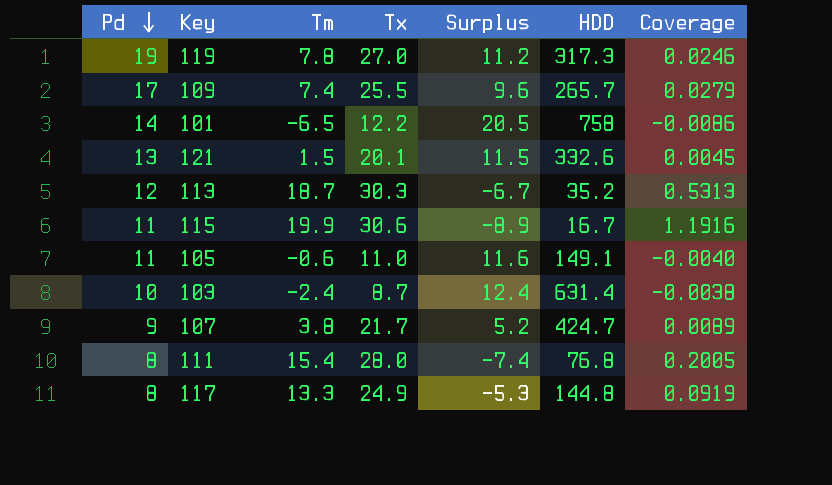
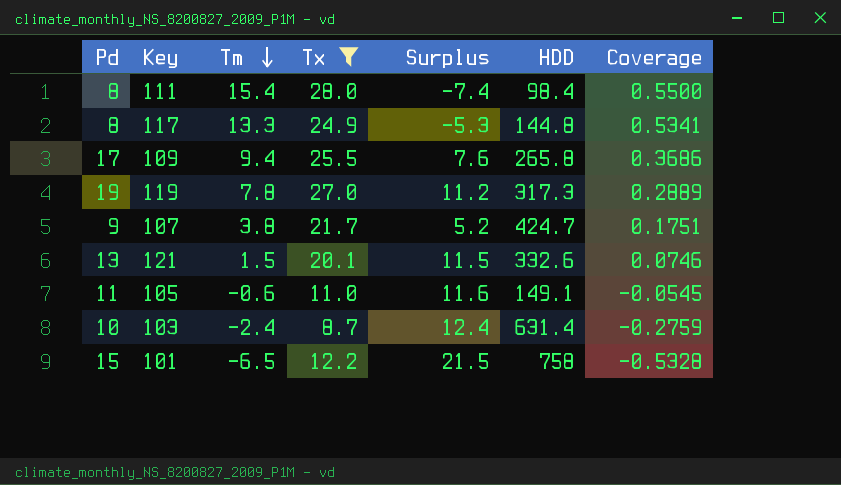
filter: none -> Tx <= 28.0
row order: Pd descending -> Tm descending
column Coverage | formula: [Tm] / [HDD] -> [Tm] / [Tx]
111 | HDD: 76.8 -> 98.4
109 | Tm: 7.4 -> 9.4
109 | Surplus: 9.6 -> 7.6
109 | HDD: 265.7 -> 265.8
101 | Pd: 14 -> 15
101 | Surplus: 20.5 -> 21.5

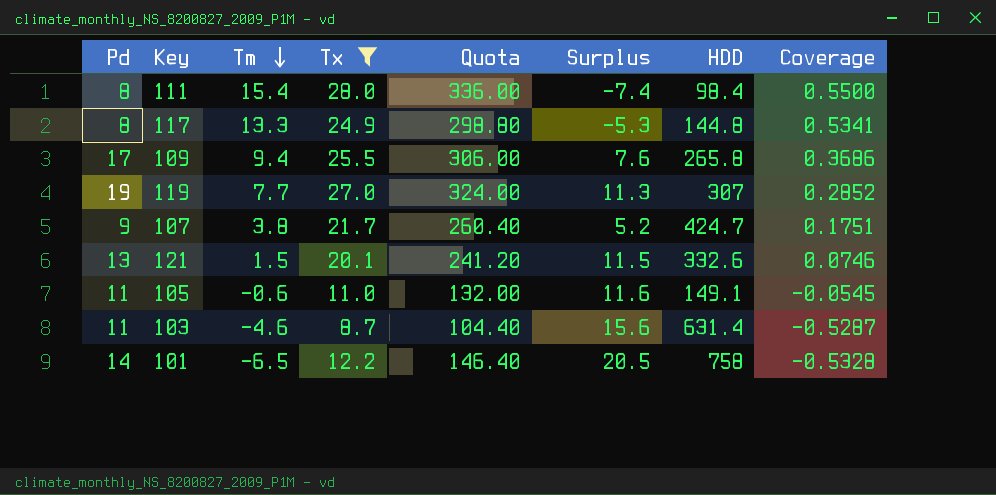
column Quota | formula: none -> [Tx] * 12
119 | Tm: 7.8 -> 7.7
119 | Surplus: 11.2 -> 11.3
119 | HDD: 317.3 -> 307
119 | Coverage: 0.2889 -> 0.2852
103 | Pd: 10 -> 11
103 | Tm: -2.4 -> -4.6
103 | Surplus: 12.4 -> 15.6
103 | Coverage: -0.2759 -> -0.5287
101 | Pd: 15 -> 14
101 | Surplus: 21.5 -> 20.5

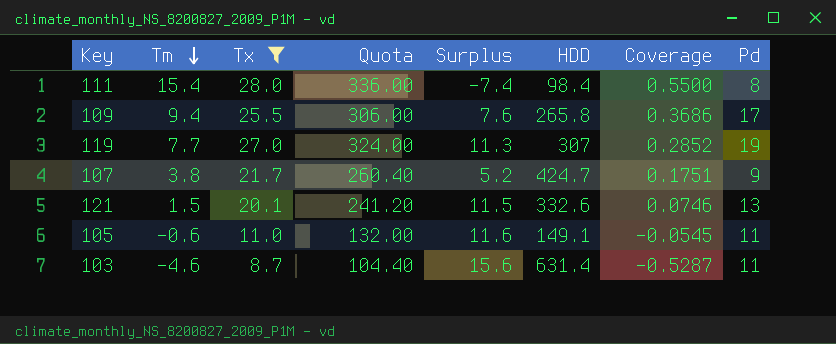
column Pd | position: 1 -> 8
row 117: 8 | 13.3 | 24.9 | 298.80 | -5.3 | 144.8 | 0.5341 -> none
row 101: 14 | -6.5 | 12.2 | 146.40 | 20.5 | 758 | -0.5328 -> none

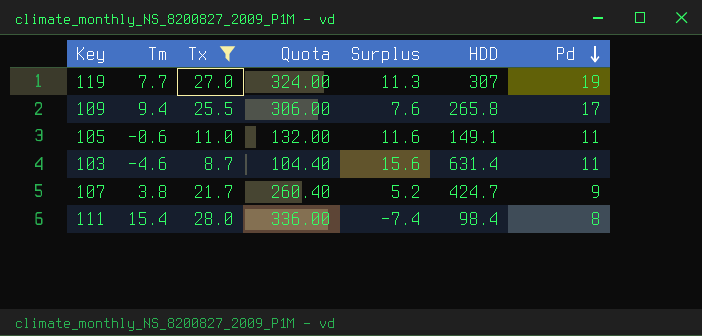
row order: Tm descending -> Pd descending
column Coverage | formula: [Tm] / [Tx] -> none
row 121: 1.5 | 20.1 | 241.20 | 11.5 | 332.6 | 0.0746 | 13 -> none

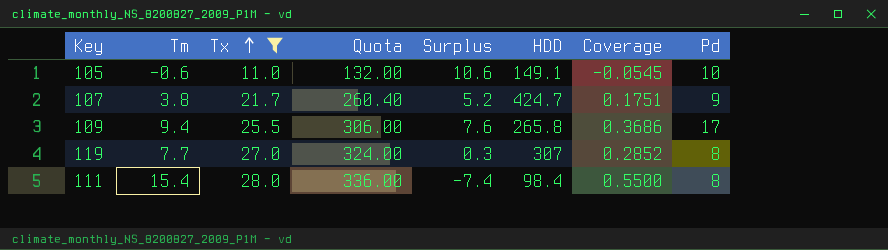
row order: Pd descending -> Tx ascending
column Coverage | formula: none -> [Tm] / [Tx]
row 103: -4.6 | 8.7 | 104.40 | 15.6 | 631.4 | 11 -> none
105 | Surplus: 11.6 -> 10.6
105 | Pd: 11 -> 10
119 | Surplus: 11.3 -> 0.3
119 | Pd: 19 -> 8

